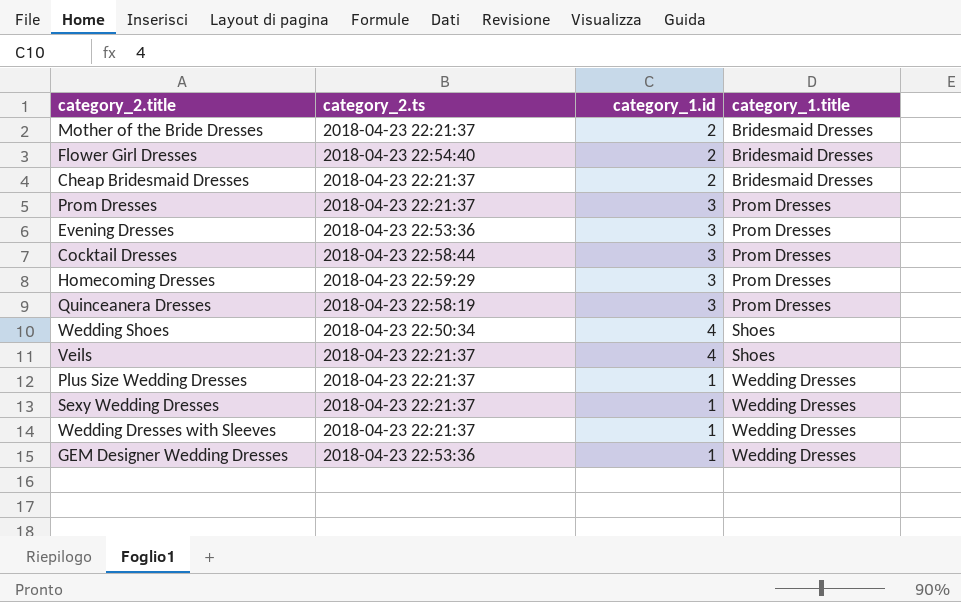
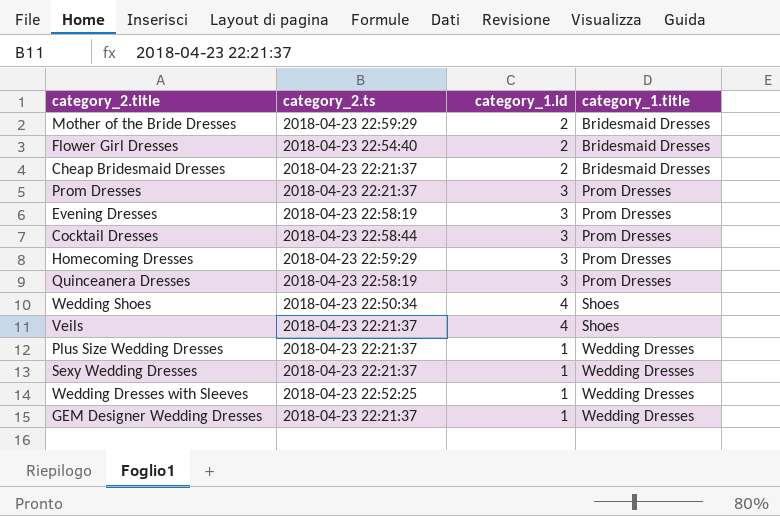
Mother of the Bride Dresses | category_2.ts: 2018-04-23 22:21:37 -> 2018-04-23 22:59:29
Evening Dresses | category_2.ts: 2018-04-23 22:53:36 -> 2018-04-23 22:58:19
Wedding Dresses with Sleeves | category_2.ts: 2018-04-23 22:21:37 -> 2018-04-23 22:52:25
GEM Designer Wedding Dresses | category_2.ts: 2018-04-23 22:53:36 -> 2018-04-23 22:21:37

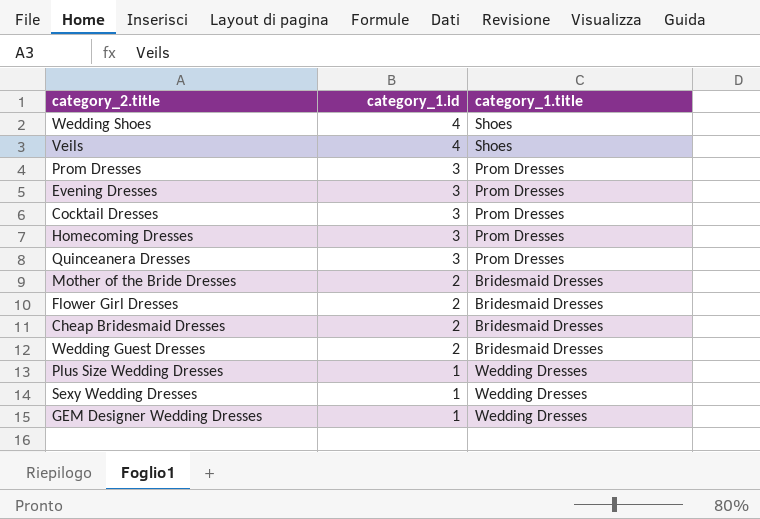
row order: category_1.title ascending -> category_1.id descending
column category_2.ts | position: 2 -> none
row Wedding Dresses with Sleeves: 2018-04-23 22:52:25 | 1 | Wedding Dresses -> none
row Wedding Guest Dresses: none -> 2 | Bridesmaid Dresses

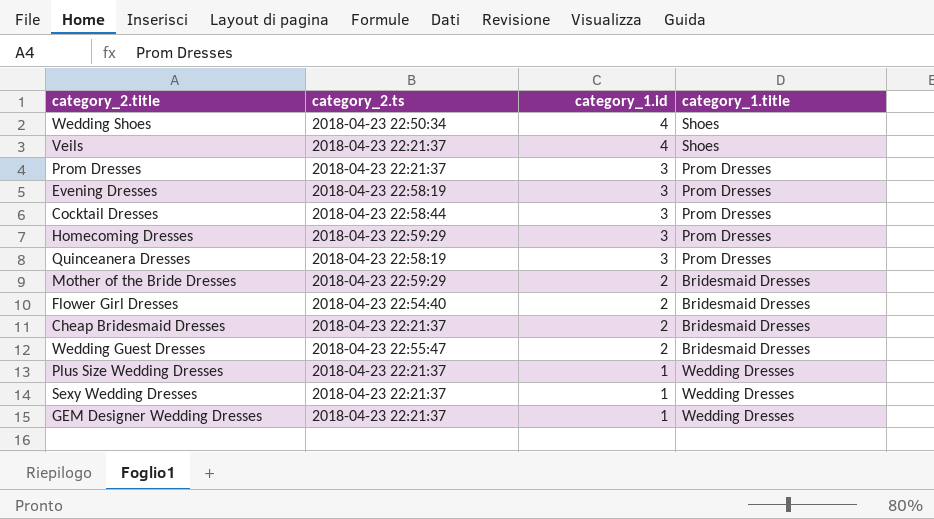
column category_2.ts | position: none -> 2

